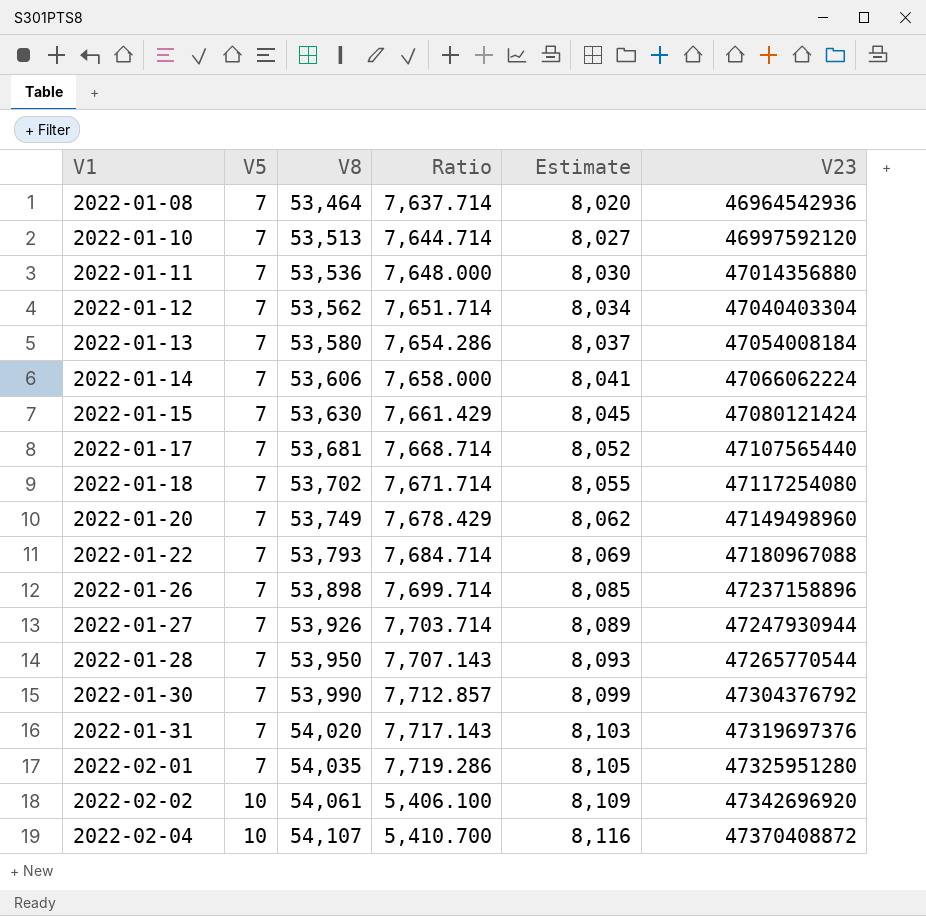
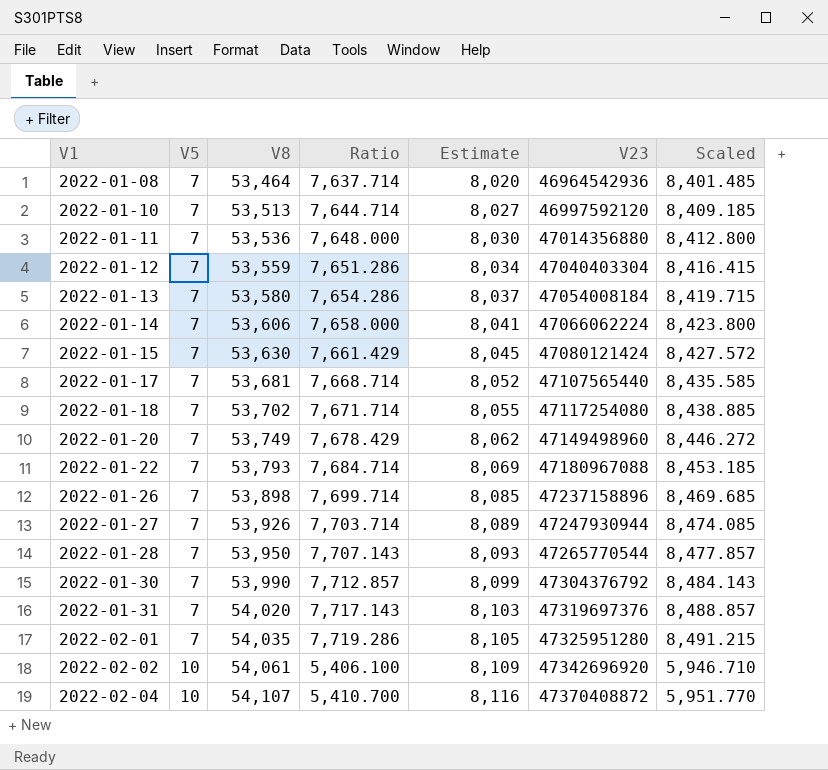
column Scaled | formula: none -> [Ratio] * 1.1
2022-01-12 | V8: 53,562 -> 53,559
2022-01-12 | Ratio: 7,651.714 -> 7,651.286

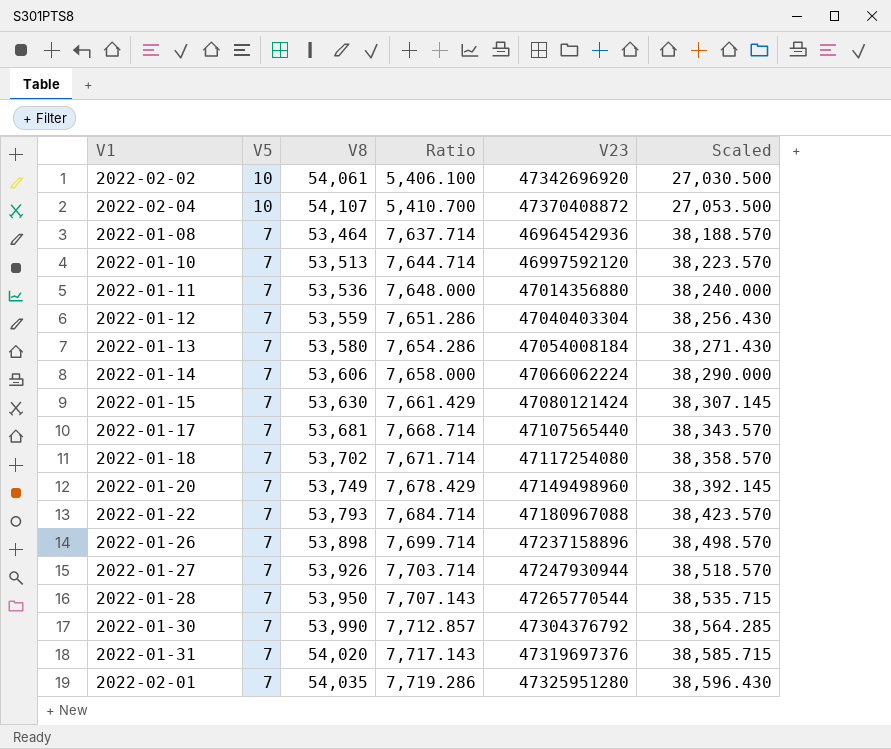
row order: V1 ascending -> V5 descending
column Estimate | formula: [V8] * 0.15 -> none
column Scaled | formula: [Ratio] * 1.1 -> [Ratio] * 5

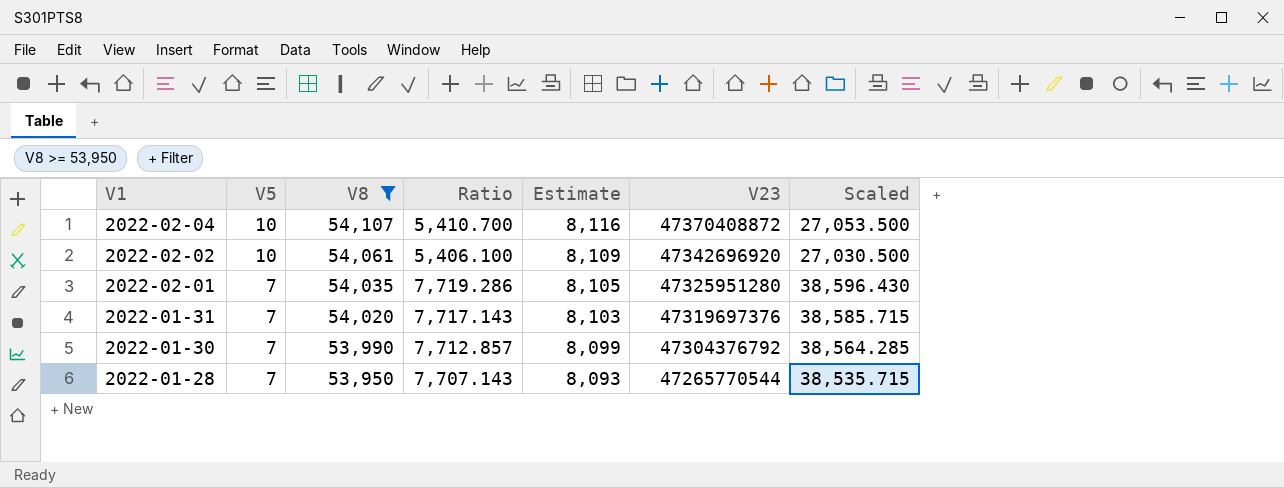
filter: none -> V8 >= 53,950
row order: V5 descending -> V1 descending
column Estimate | formula: none -> [V8] * 0.15

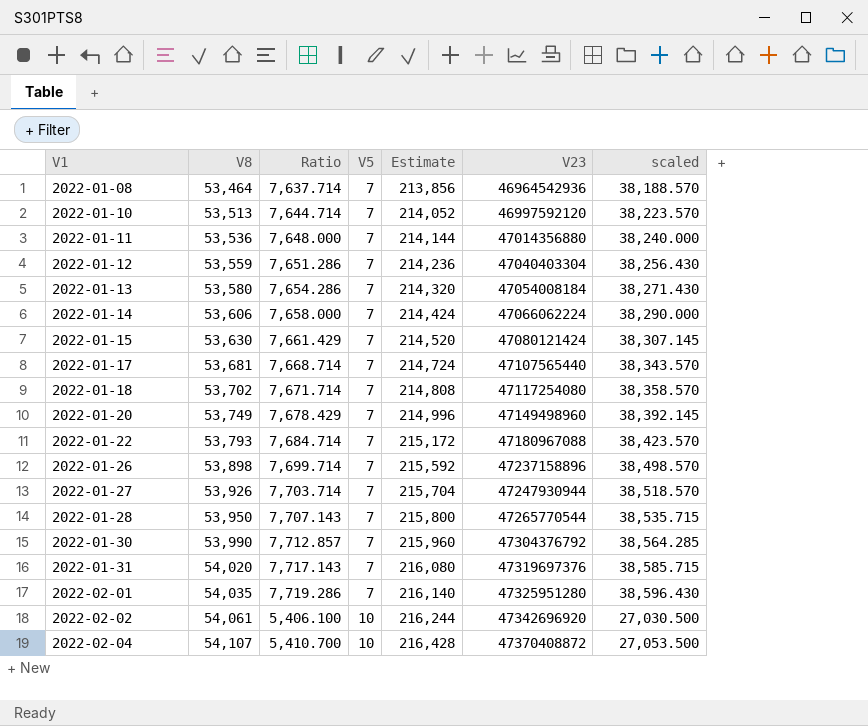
filter: V8 >= 53,950 -> none
row order: V1 descending -> V1 ascending
column V5 | position: 2 -> 4
column Estimate | formula: [V8] * 0.15 -> [V8] * 4
column name: Scaled -> scaled

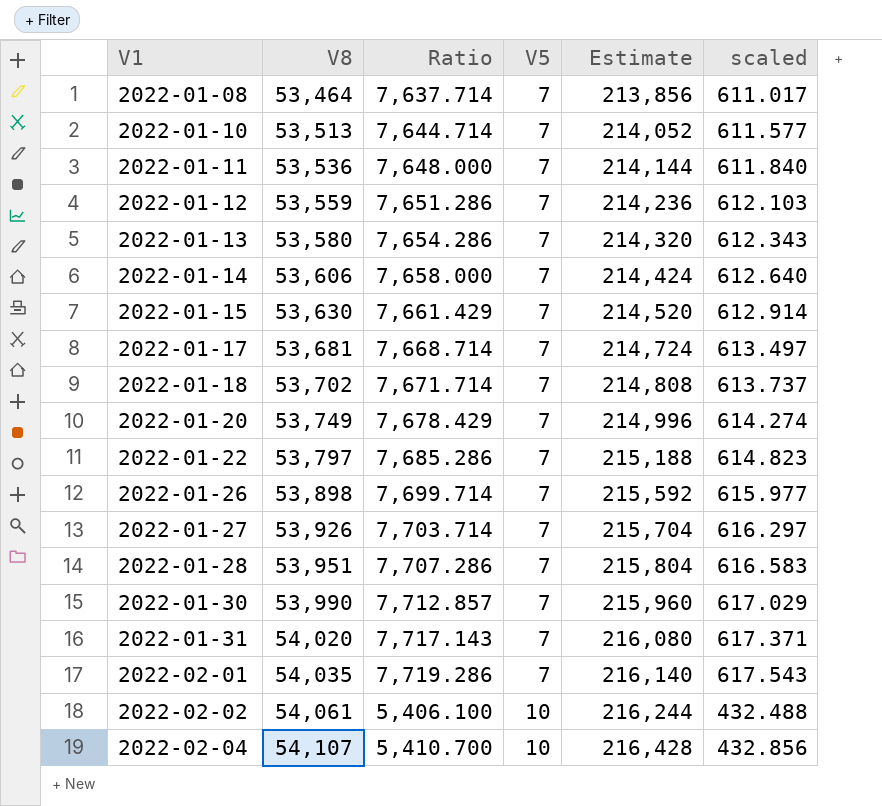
column V23 | position: 6 -> none
column scaled | formula: [Ratio] * 5 -> [Ratio] * 0.08
2022-01-22 | V8: 53,793 -> 53,797
2022-01-22 | Ratio: 7,684.714 -> 7,685.286
2022-01-22 | Estimate: 215,172 -> 215,188
2022-01-28 | V8: 53,950 -> 53,951
2022-01-28 | Ratio: 7,707.143 -> 7,707.286
2022-01-28 | Estimate: 215,800 -> 215,804

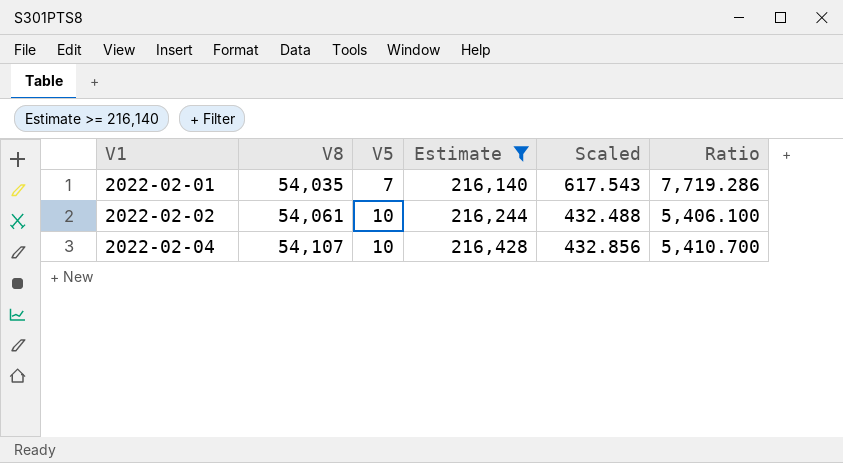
filter: none -> Estimate >= 216,140
column name: scaled -> Scaled
column Ratio | position: 3 -> 6

